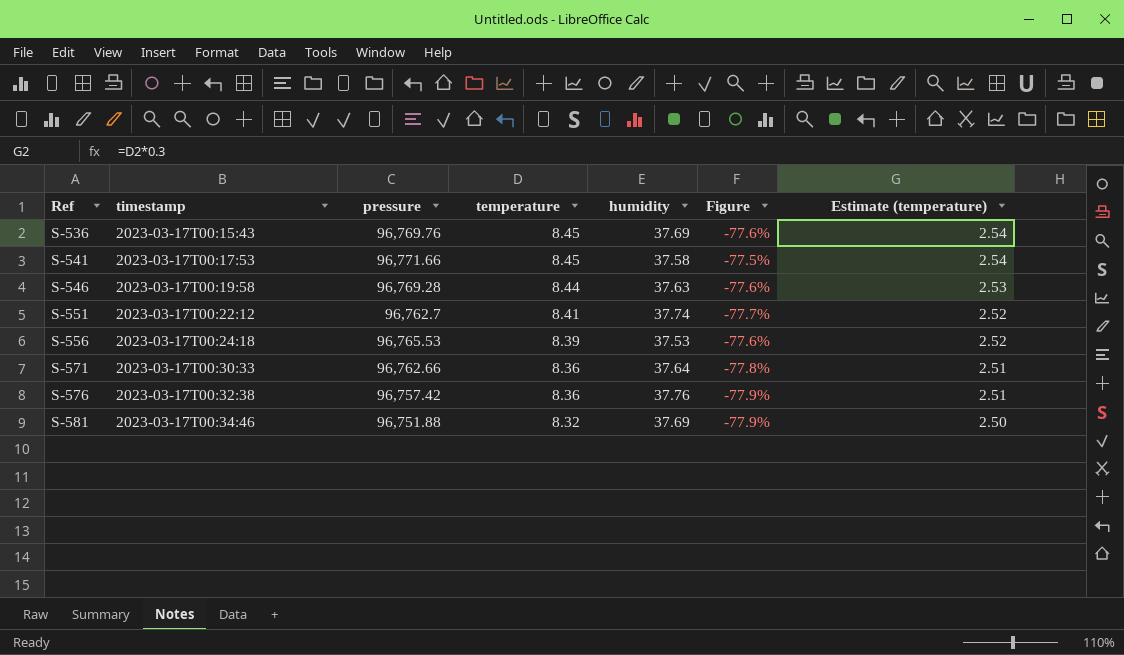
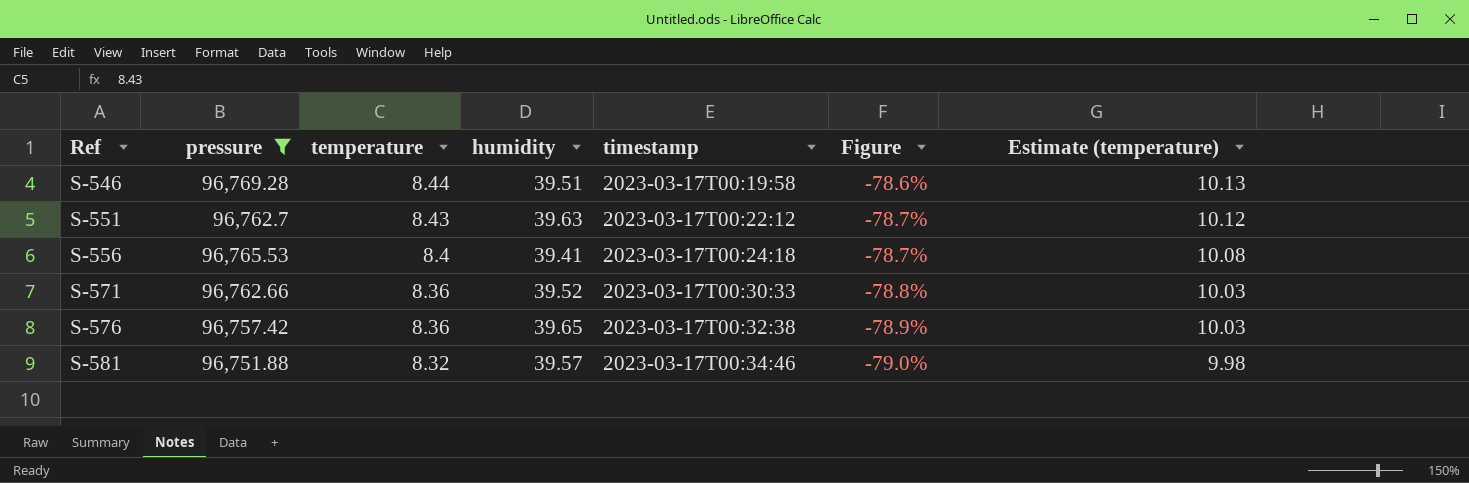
filter: none -> pressure <= 96,769.28
column timestamp | position: 2 -> 5
column Estimate (temperature) | formula: [temperature] * 0.3 -> [temperature] * 1.2
S-546 | humidity: 37.63 -> 39.51
S-546 | Figure: -77.6% -> -78.6%
S-551 | temperature: 8.41 -> 8.43
S-551 | humidity: 37.74 -> 39.63
S-551 | Figure: -77.7% -> -78.7%
S-556 | temperature: 8.39 -> 8.4
S-556 | humidity: 37.53 -> 39.41
S-556 | Figure: -77.6% -> -78.7%
S-571 | humidity: 37.64 -> 39.52
S-571 | Figure: -77.8% -> -78.8%
S-576 | humidity: 37.76 -> 39.65
S-576 | Figure: -77.9% -> -78.9%
S-581 | humidity: 37.69 -> 39.57
S-581 | Figure: -77.9% -> -79.0%

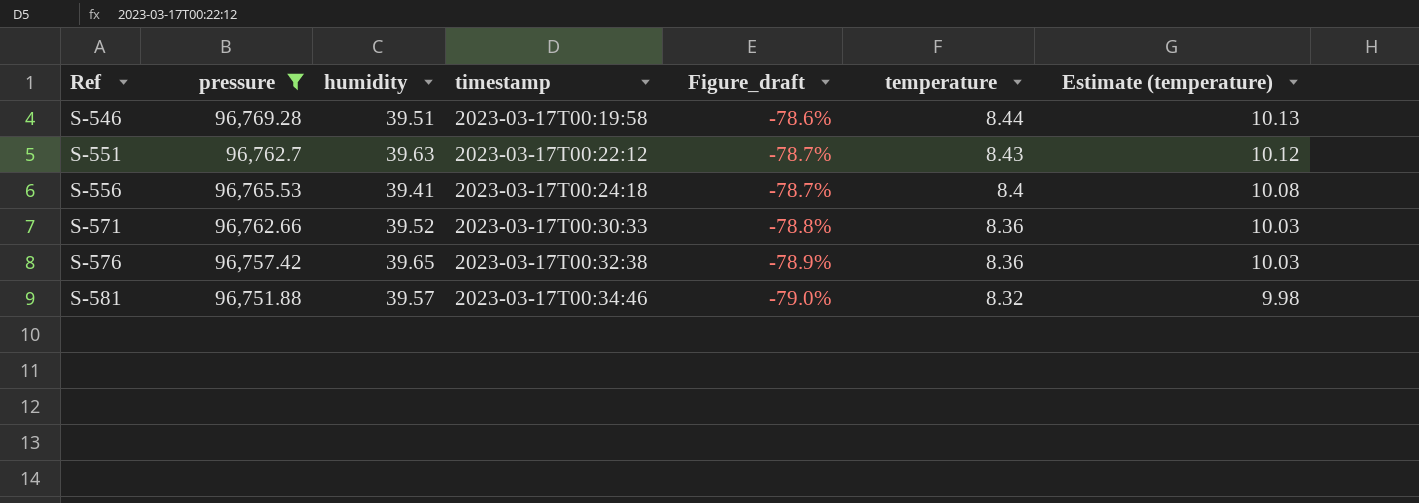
column name: Figure -> Figure_draft
column temperature | position: 3 -> 6

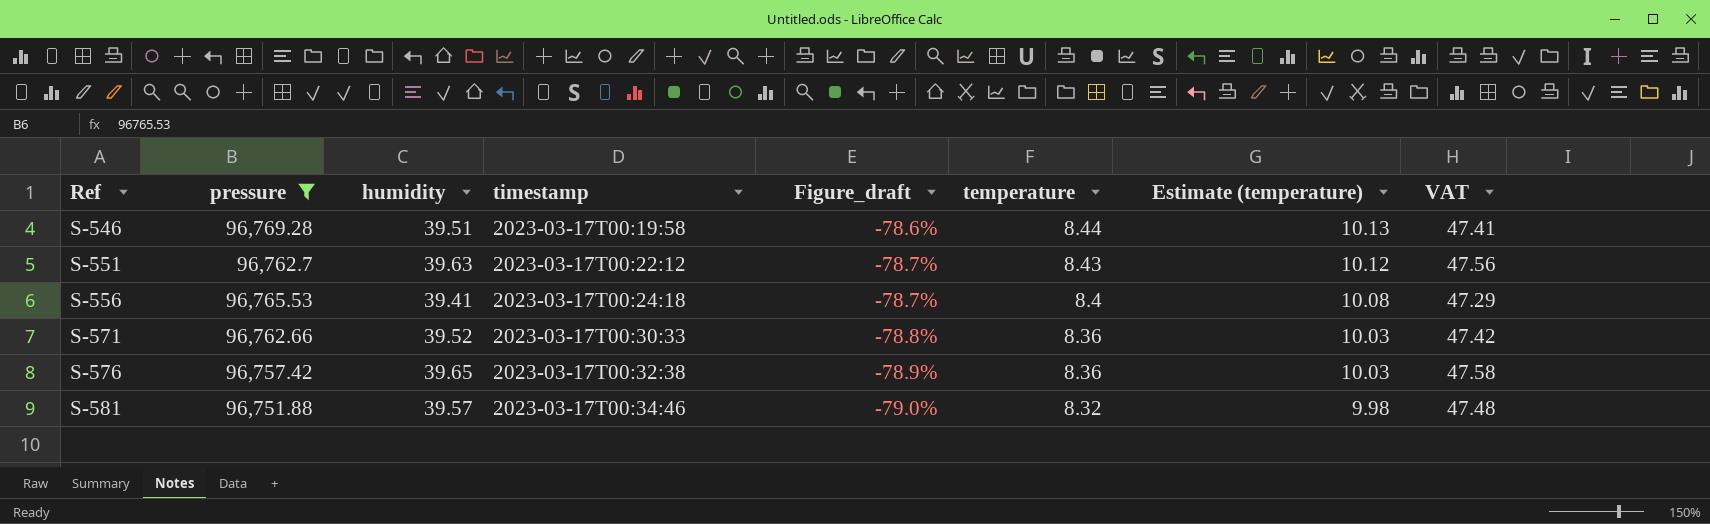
column VAT | formula: none -> [humidity] * 1.2

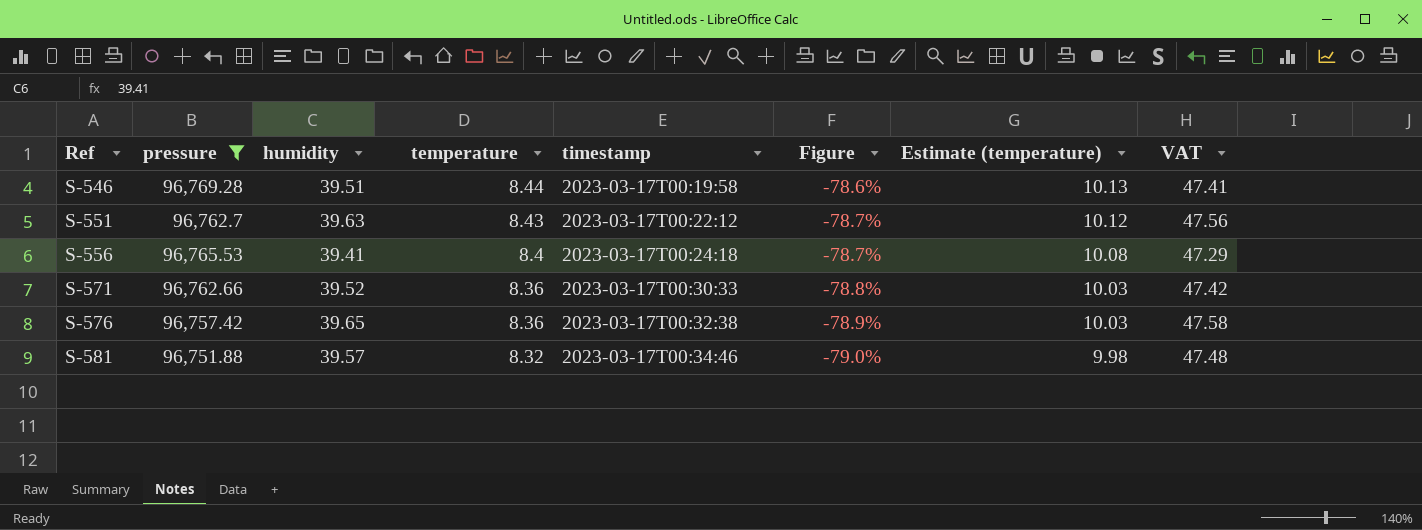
column temperature | position: 6 -> 4
column name: Figure_draft -> Figure

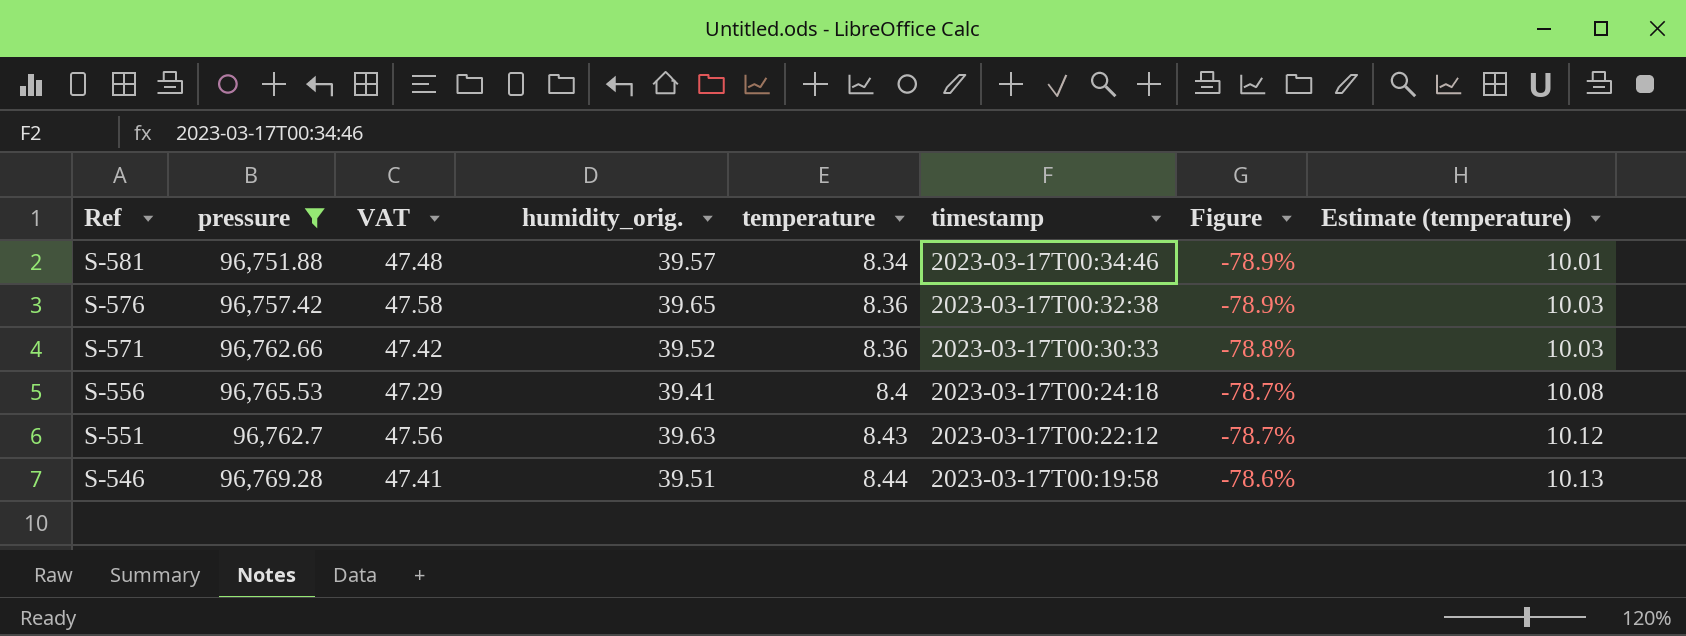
row order: Ref ascending -> Ref descending
column VAT | position: 8 -> 3
column name: humidity -> humidity_orig.
S-581 | temperature: 8.32 -> 8.34
S-581 | Figure: -79.0% -> -78.9%
S-581 | Estimate (temperature): 9.98 -> 10.01

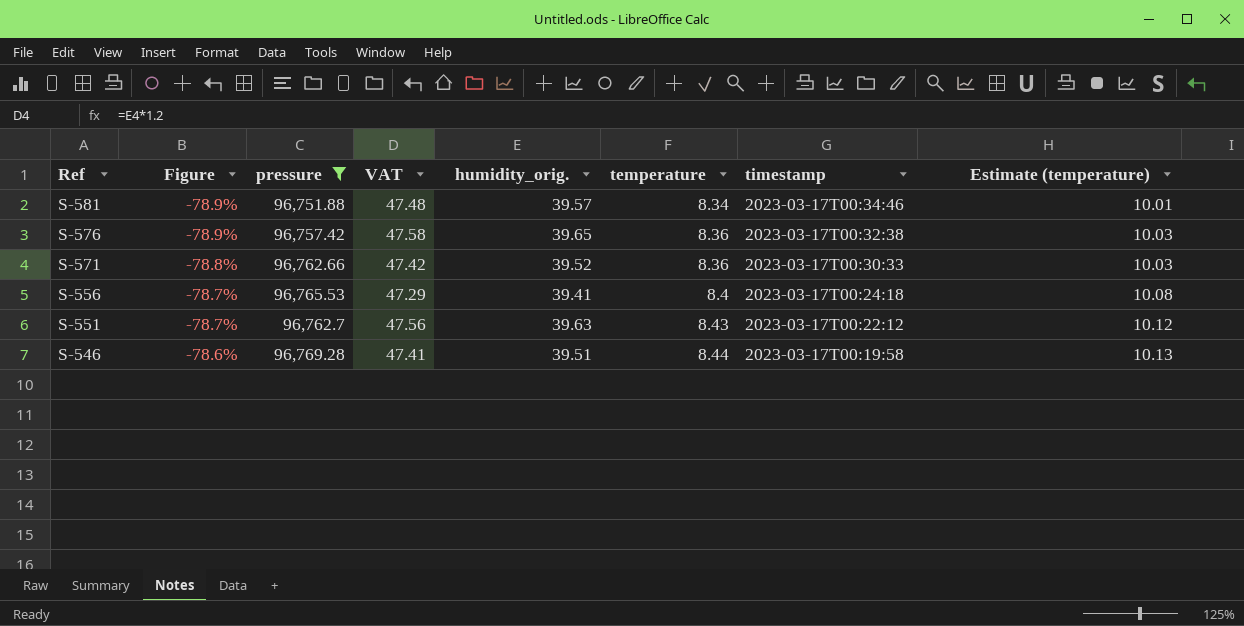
column Figure | position: 7 -> 2

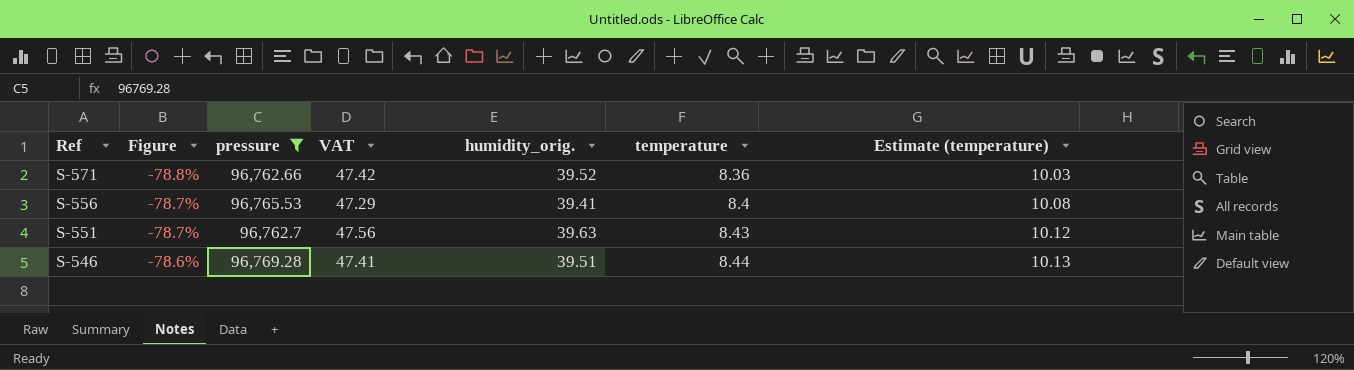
column timestamp | position: 7 -> none
row S-581: -78.9% | 96,751.88 | 47.48 | 39.57 | 8.34 | 2023-03-17T00:34:46 | 10.01 -> none
row S-576: -78.9% | 96,757.42 | 47.58 | 39.65 | 8.36 | 2023-03-17T00:32:38 | 10.03 -> none

